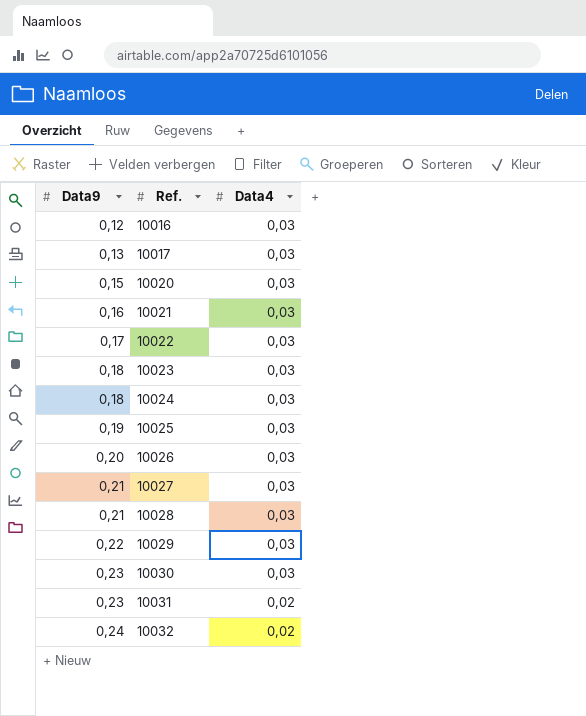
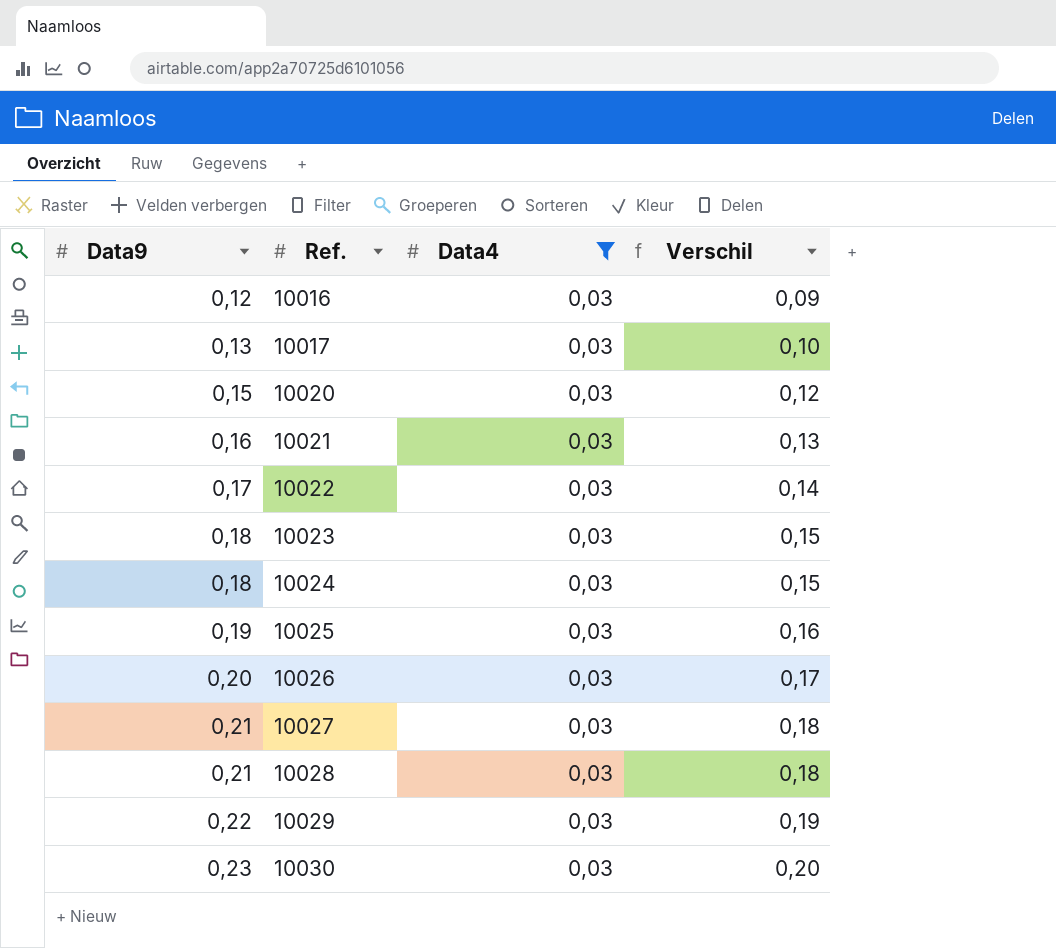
filter: none -> Data4 = 0,03
column Verschil | formula: none -> [Data9] - [Data4]

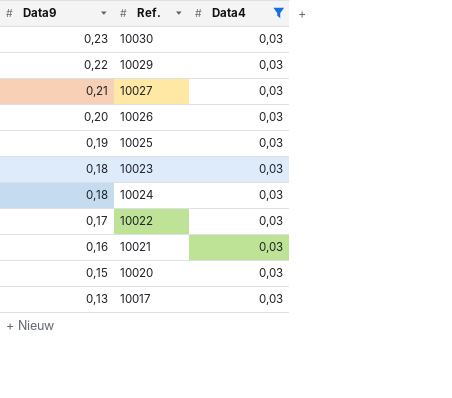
row order: Data9 ascending -> Data9 descending
column Verschil | formula: [Data9] - [Data4] -> none
row 10016: 0,12 | 0,03 | 0,09 -> none
row 10028: 0,21 | 0,03 | 0,18 -> none

